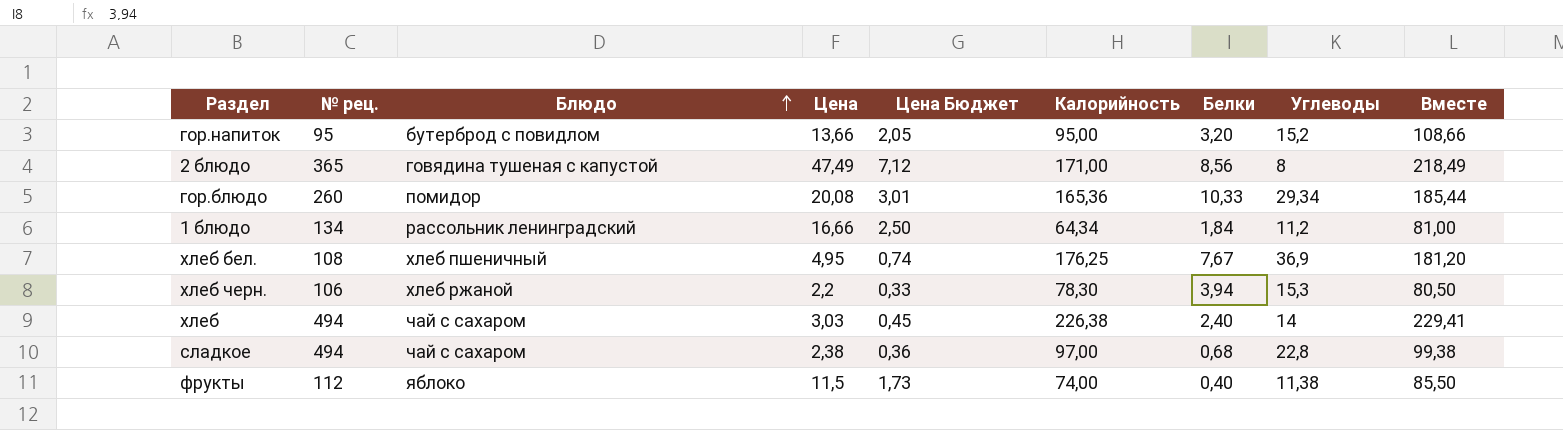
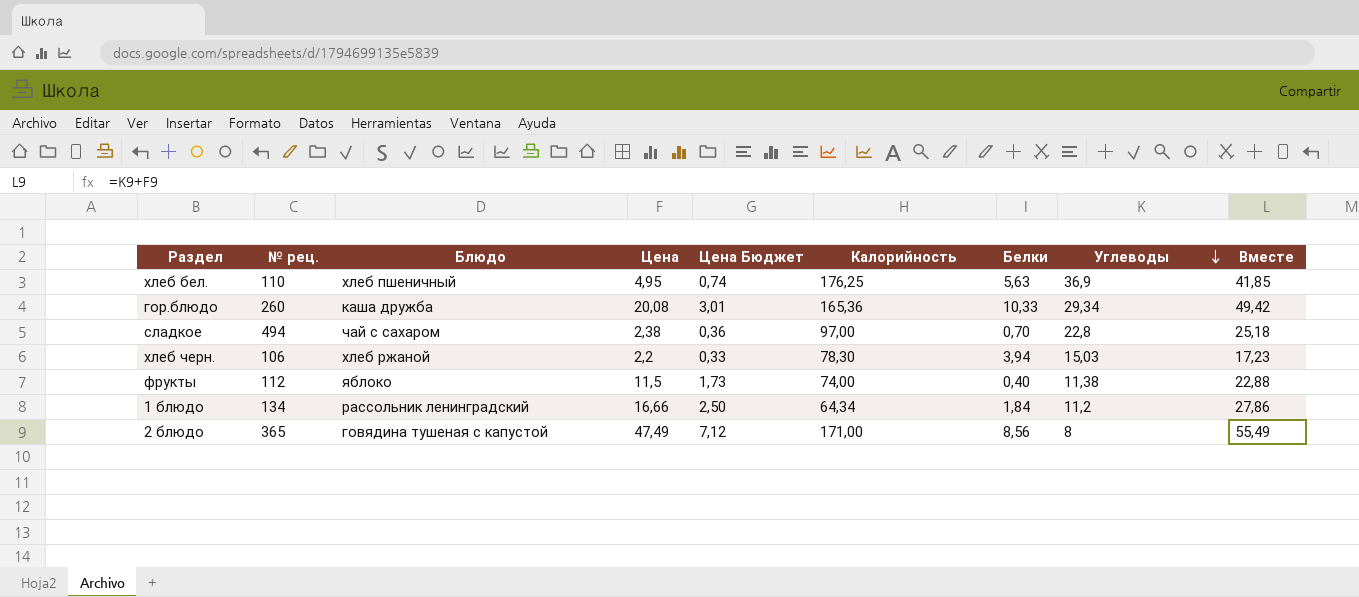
row order: Блюдо ascending -> Углеводы descending
column Вместе | formula: [Цена] + [Калорийность] -> [Цена] + [Углеводы]
row гор.напиток: 95 | бутерброд с повидлом | 13,66 | 2,05 | 95,00 | 3,20 | 15,2 | 108,66 -> none
row хлеб: 494 | чай с сахаром | 3,03 | 0,45 | 226,38 | 2,40 | 14 | 229,41 -> none
хлеб бел. | № рец.: 108 -> 110
хлеб бел. | Белки: 7,67 -> 5,63
гор.блюдо | Блюдо: помидор -> каша дружба
сладкое | Белки: 0,68 -> 0,70
хлеб черн. | Углеводы: 15,3 -> 15,03

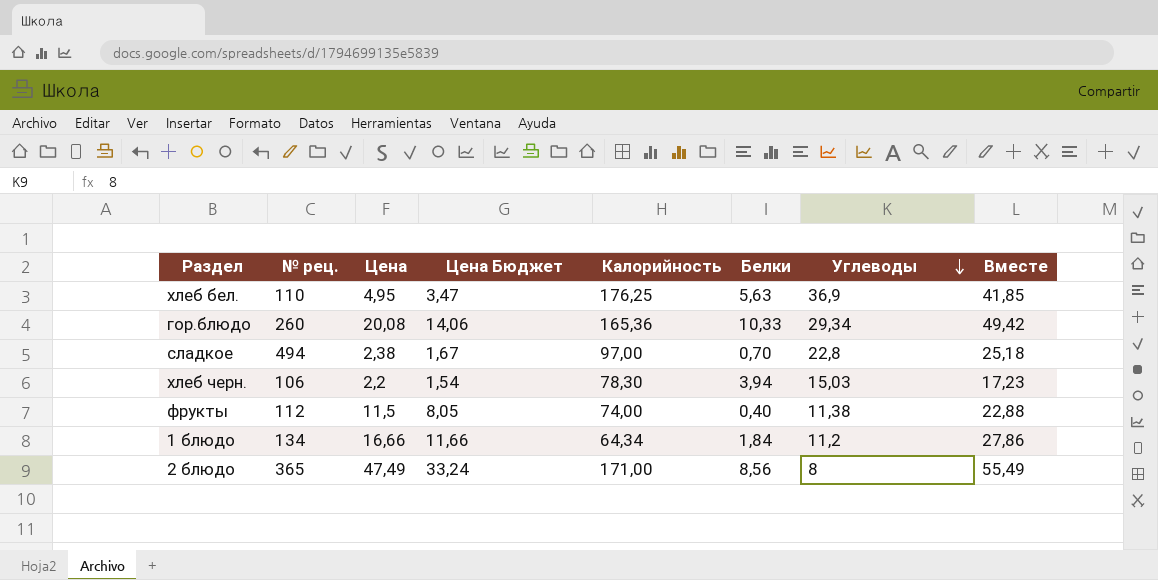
column Блюдо | position: 3 -> none
column Цена Бюджет | formula: [Цена] * 0,15 -> [Цена] * 0,7

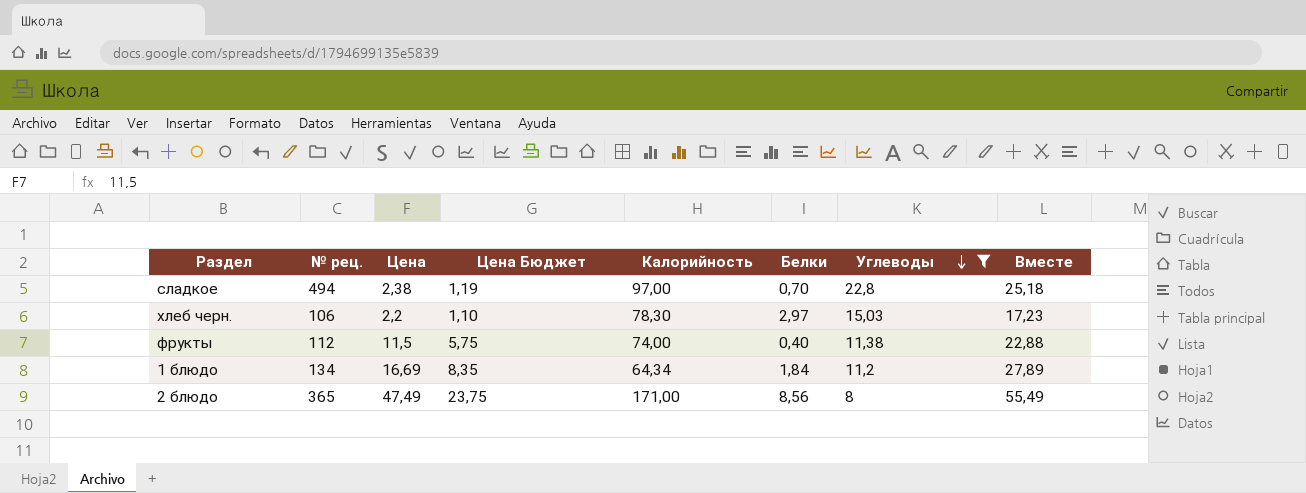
filter: none -> Углеводы <= 22,8
column Цена Бюджет | formula: [Цена] * 0,7 -> [Цена] * 0,5
хлеб черн. | Белки: 3,94 -> 2,97
1 блюдо | Цена: 16,66 -> 16,69
1 блюдо | Вместе: 27,86 -> 27,89

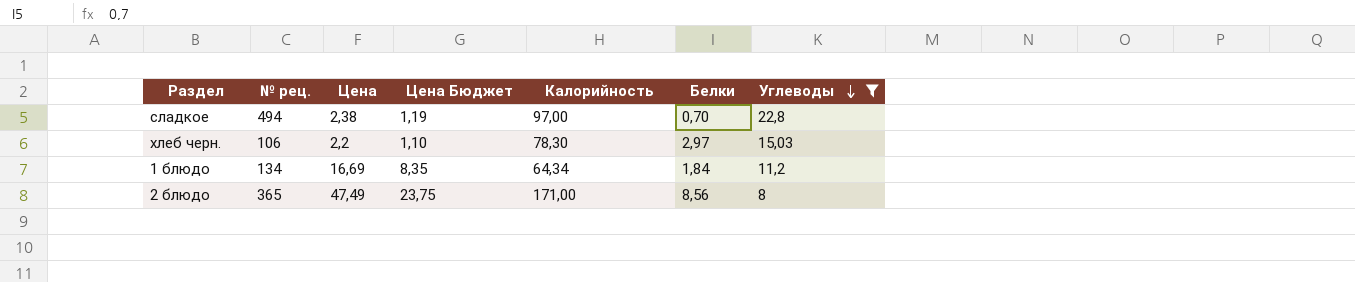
column Вместе | formula: [Цена] + [Углеводы] -> none
row фрукты: 112 | 11,5 | 5,75 | 74,00 | 0,40 | 11,38 | 22,88 -> none

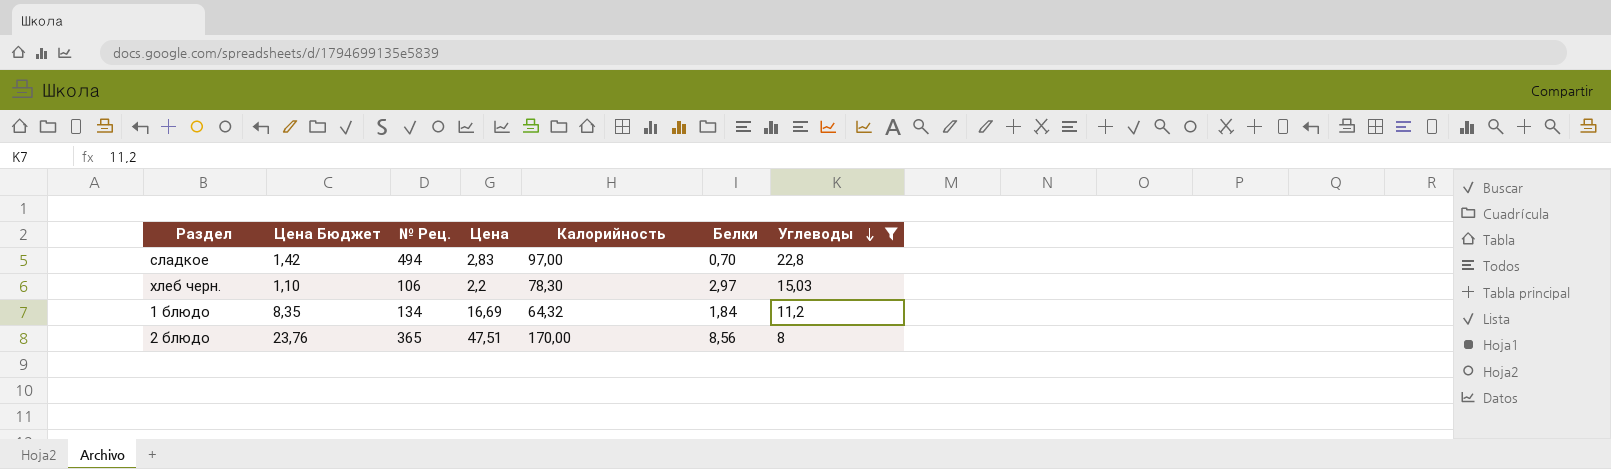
column Цена Бюджет | position: 4 -> 2
column name: № рец. -> № Рец.
сладкое | Цена Бюджет: 1,19 -> 1,42
сладкое | Цена: 2,38 -> 2,83
1 блюдо | Калорийность: 64,34 -> 64,32
2 блюдо | Цена Бюджет: 23,75 -> 23,76
2 блюдо | Цена: 47,49 -> 47,51
2 блюдо | Калорийность: 171,00 -> 170,00

